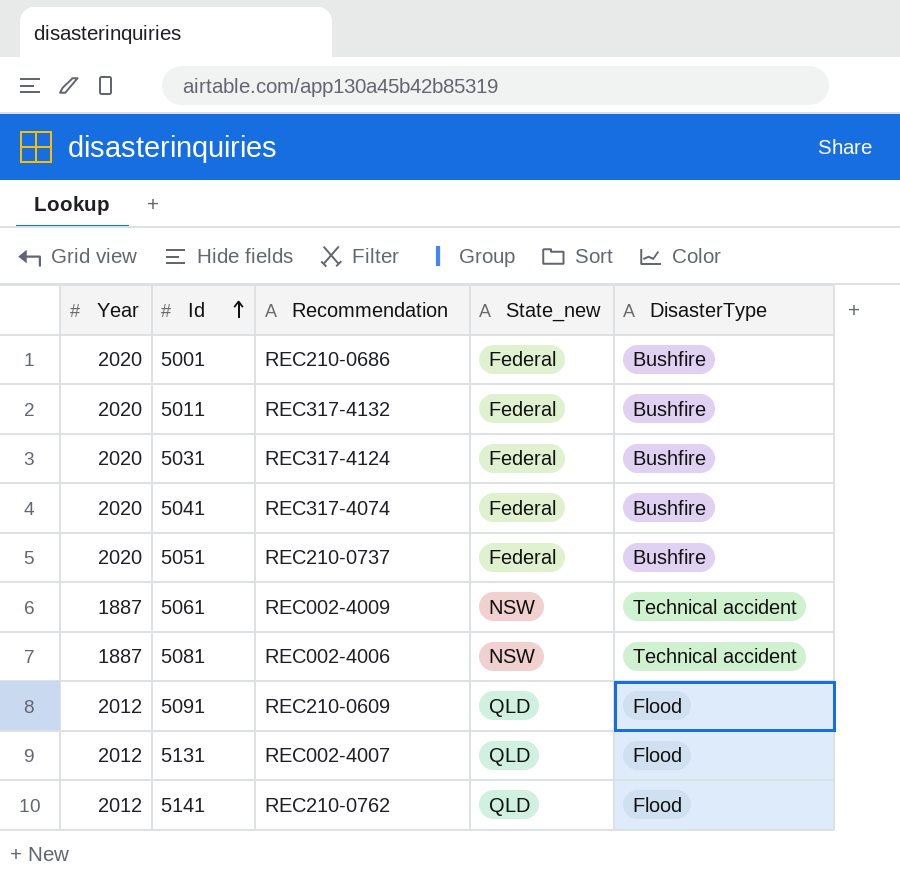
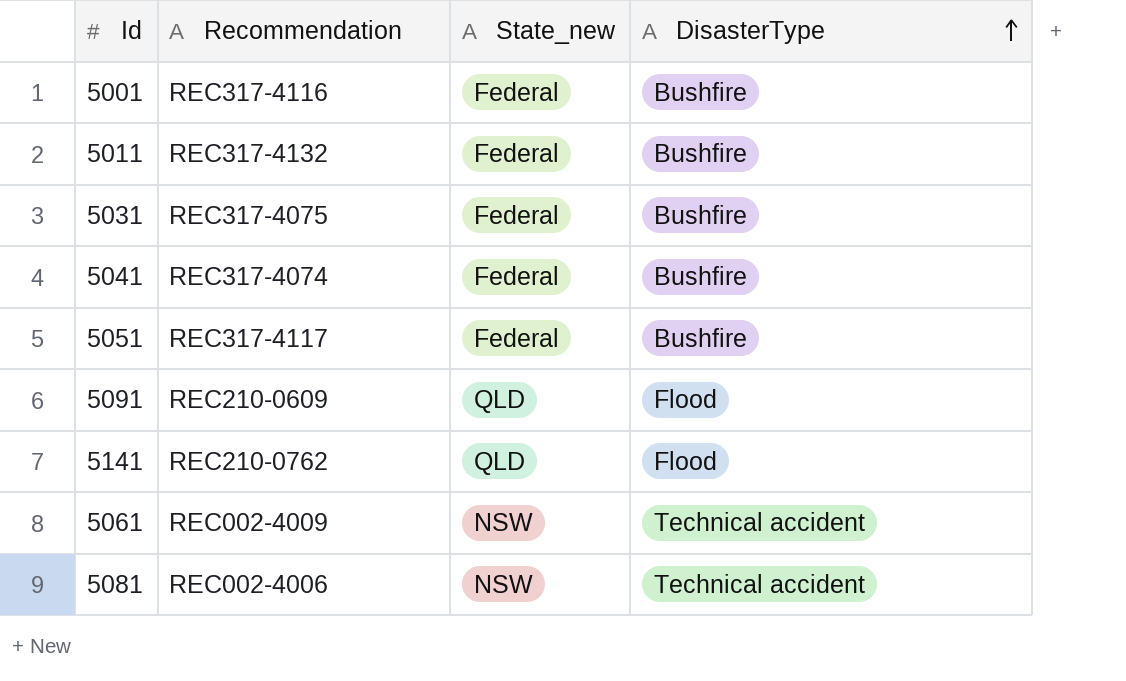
row order: Id ascending -> DisasterType ascending
column Year | position: 1 -> none
row 5131: 2012 | REC002-4007 | QLD | Flood -> none
5001 | Recommendation: REC210-0686 -> REC317-4116
5031 | Recommendation: REC317-4124 -> REC317-4075
5051 | Recommendation: REC210-0737 -> REC317-4117

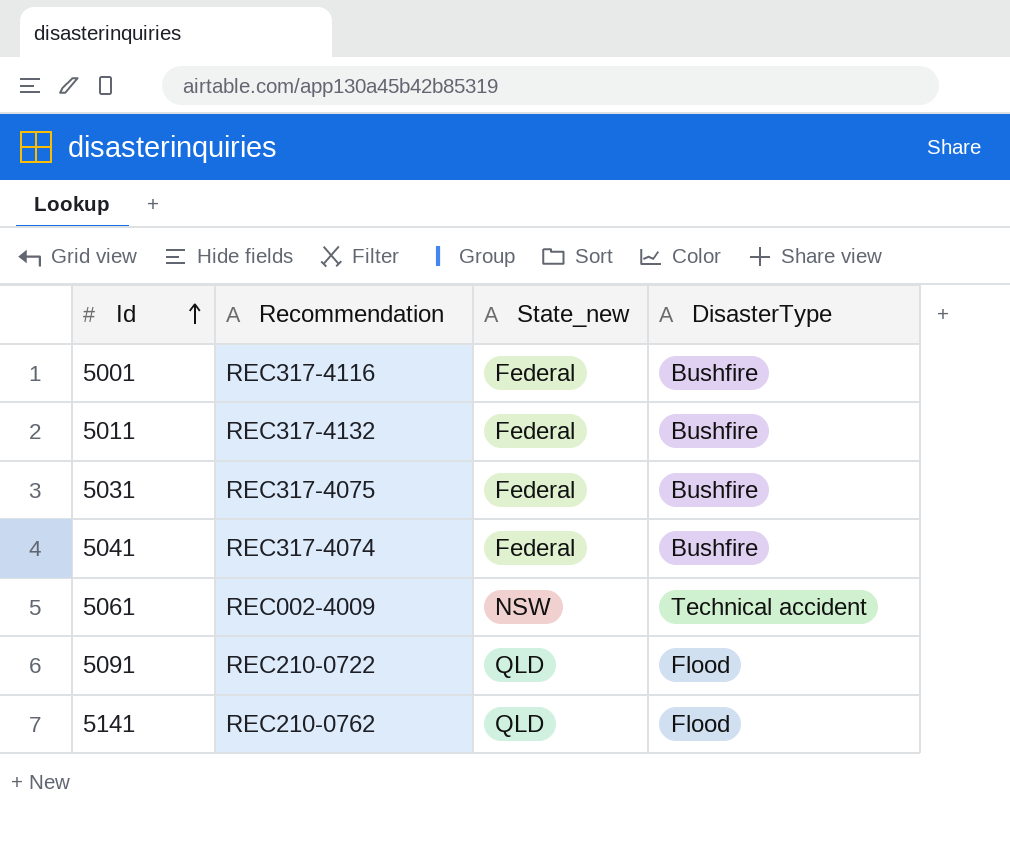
row order: DisasterType ascending -> Id ascending
row 5051: REC317-4117 | Federal | Bushfire -> none
row 5081: REC002-4006 | NSW | Technical accident -> none
5091 | Recommendation: REC210-0609 -> REC210-0722

